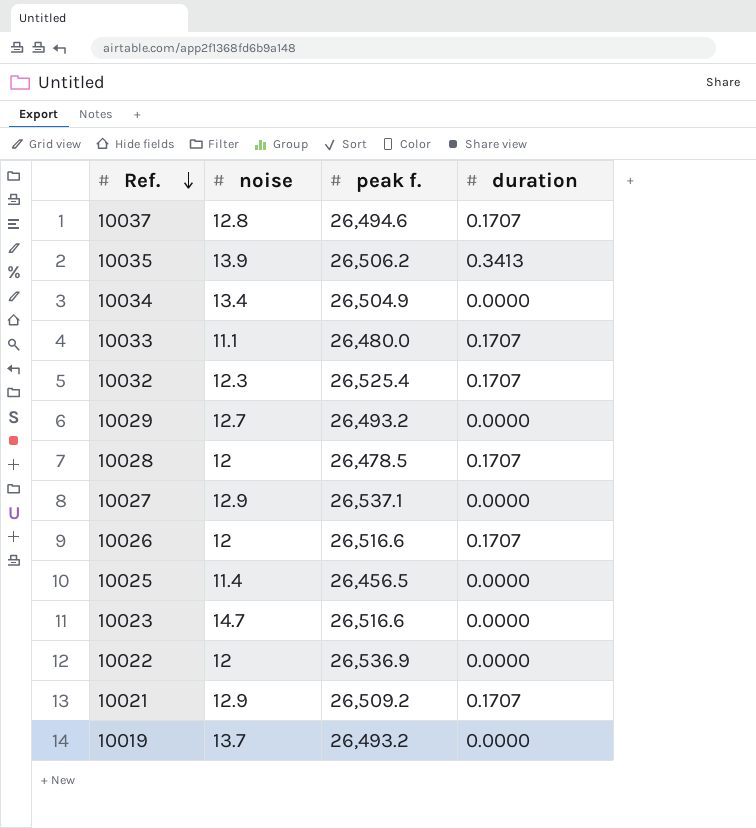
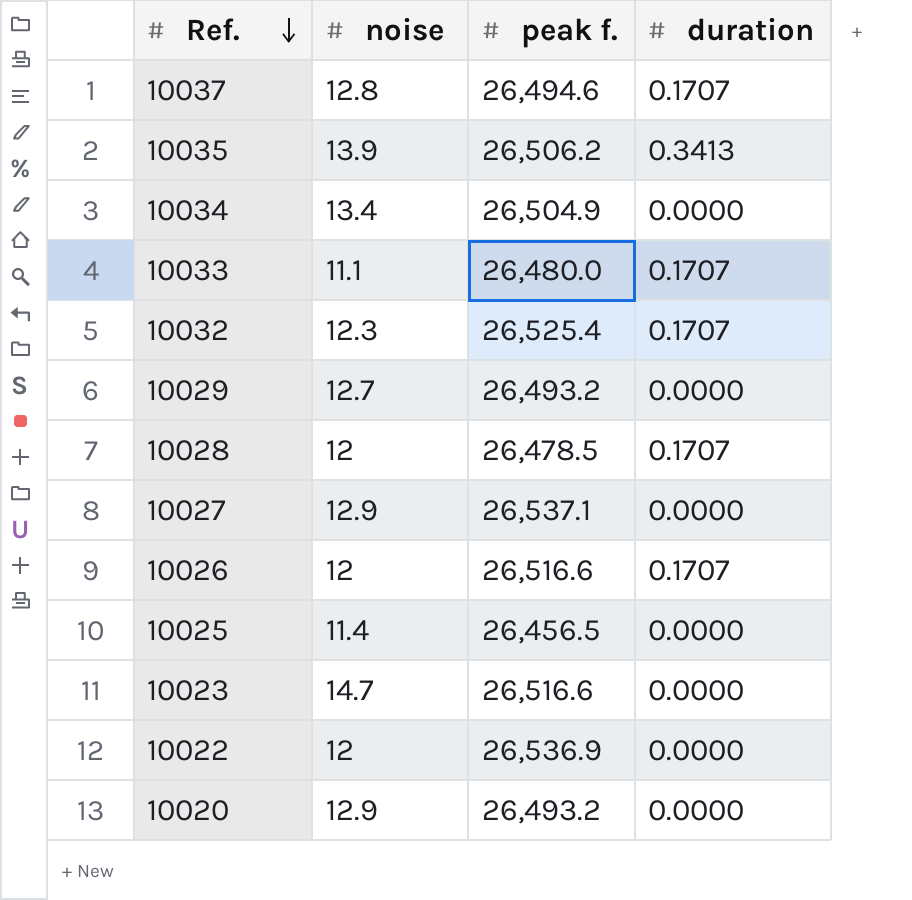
row 10021: 12.9 | 26,509.2 | 0.1707 -> none
row 10019: 13.7 | 26,493.2 | 0.0000 -> none
row 10020: none -> 12.9 | 26,493.2 | 0.0000

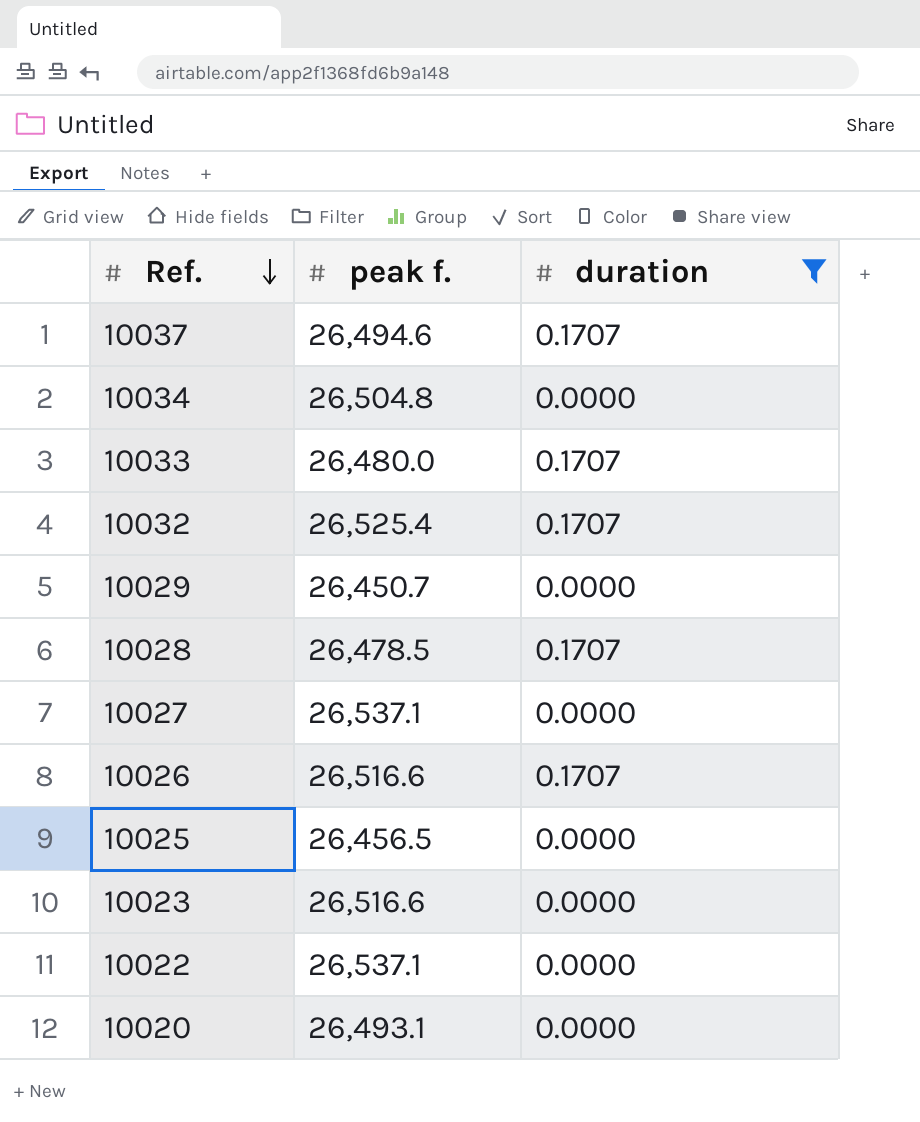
filter: none -> duration != 0.3413
column noise | position: 2 -> none
10034 | peak f.: 26,504.9 -> 26,504.8
10029 | peak f.: 26,493.2 -> 26,450.7
10022 | peak f.: 26,536.9 -> 26,537.1
10020 | peak f.: 26,493.2 -> 26,493.1

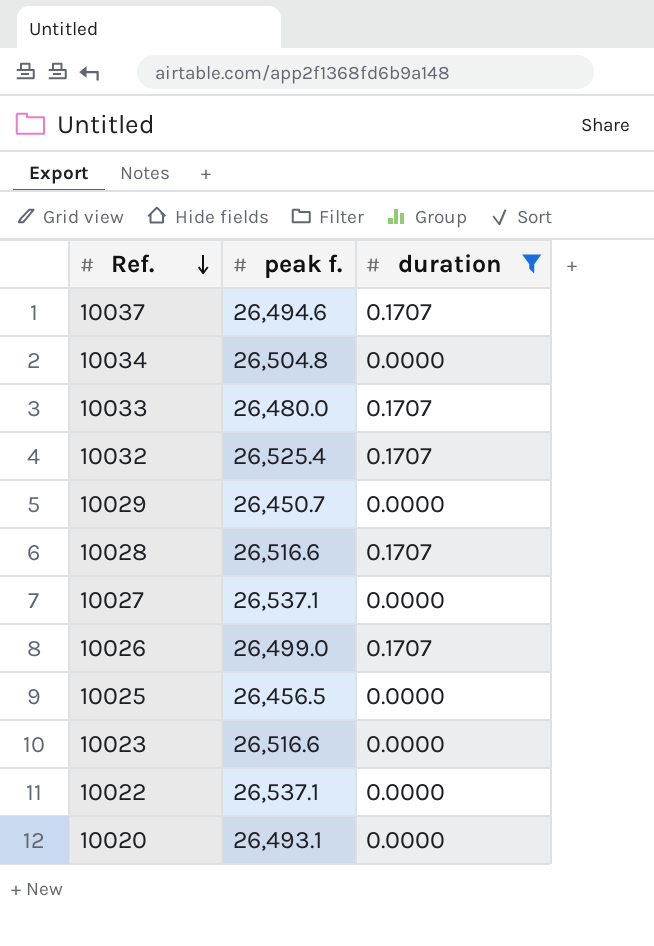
10028 | peak f.: 26,478.5 -> 26,516.6
10026 | peak f.: 26,516.6 -> 26,499.0

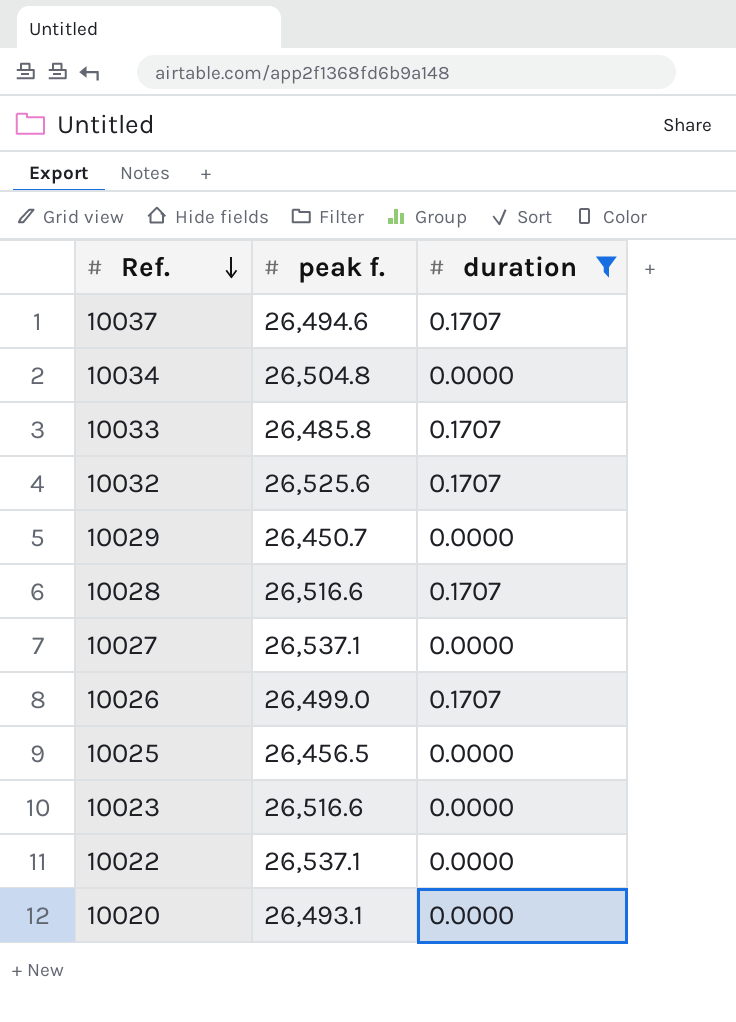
10033 | peak f.: 26,480.0 -> 26,485.8
10032 | peak f.: 26,525.4 -> 26,525.6

